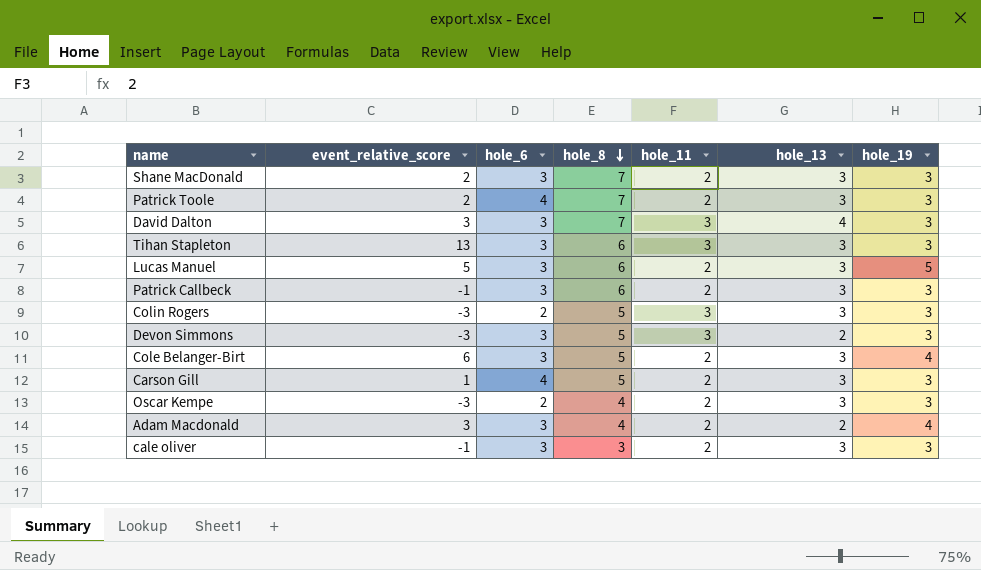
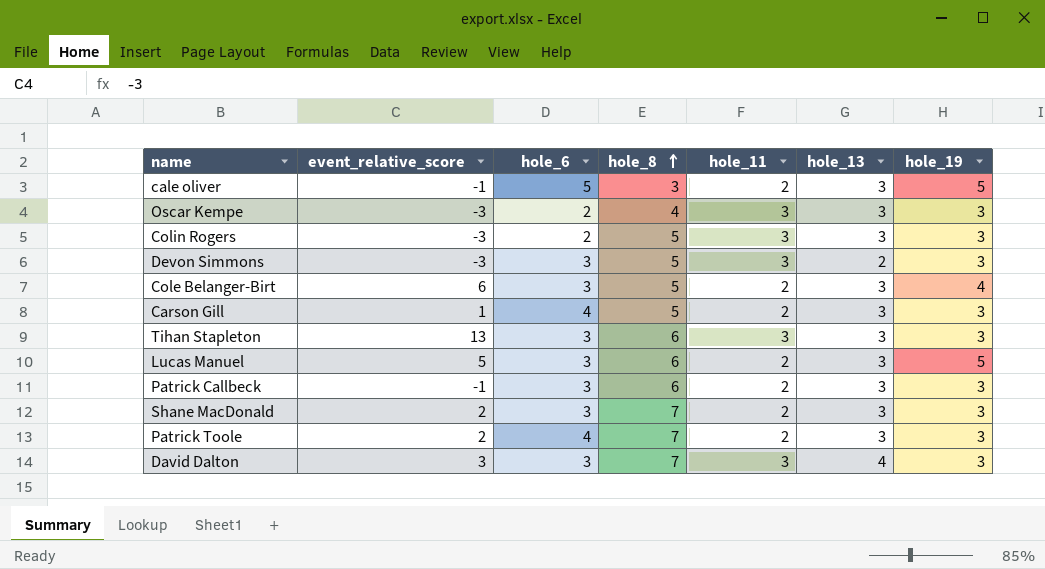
row order: hole_8 descending -> hole_8 ascending
row Adam Macdonald: 3 | 3 | 4 | 2 | 2 | 4 -> none
cale oliver | hole_6: 3 -> 5
cale oliver | hole_19: 3 -> 5
Oscar Kempe | hole_11: 2 -> 3

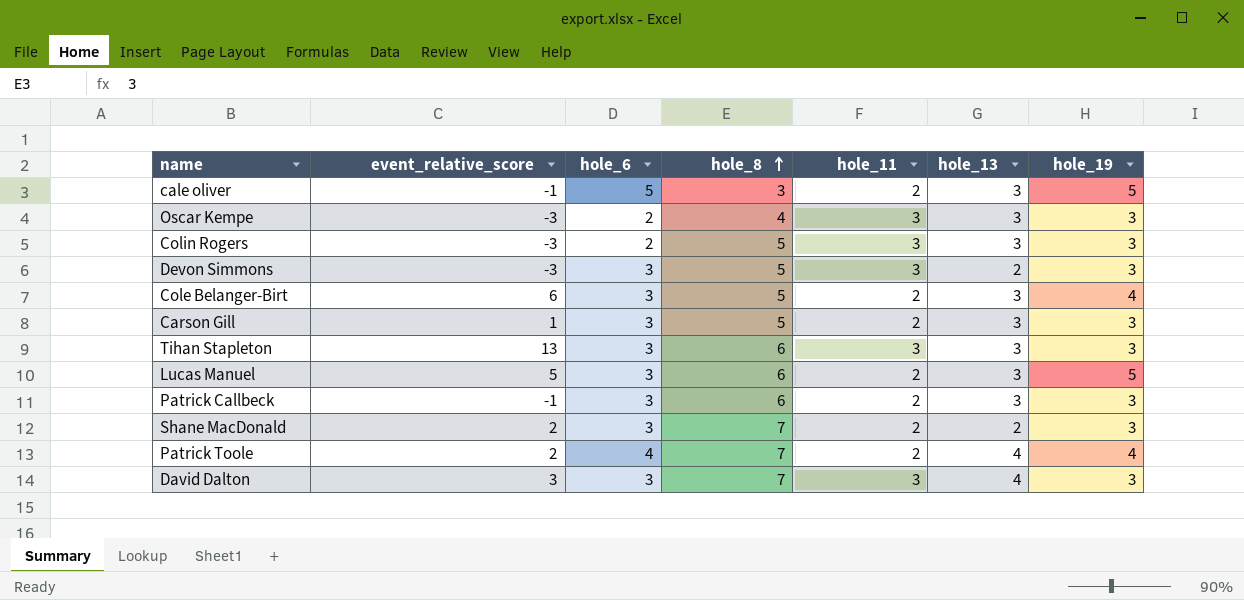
Carson Gill | hole_6: 4 -> 3
Shane MacDonald | hole_13: 3 -> 2
Patrick Toole | hole_13: 3 -> 4
Patrick Toole | hole_19: 3 -> 4

